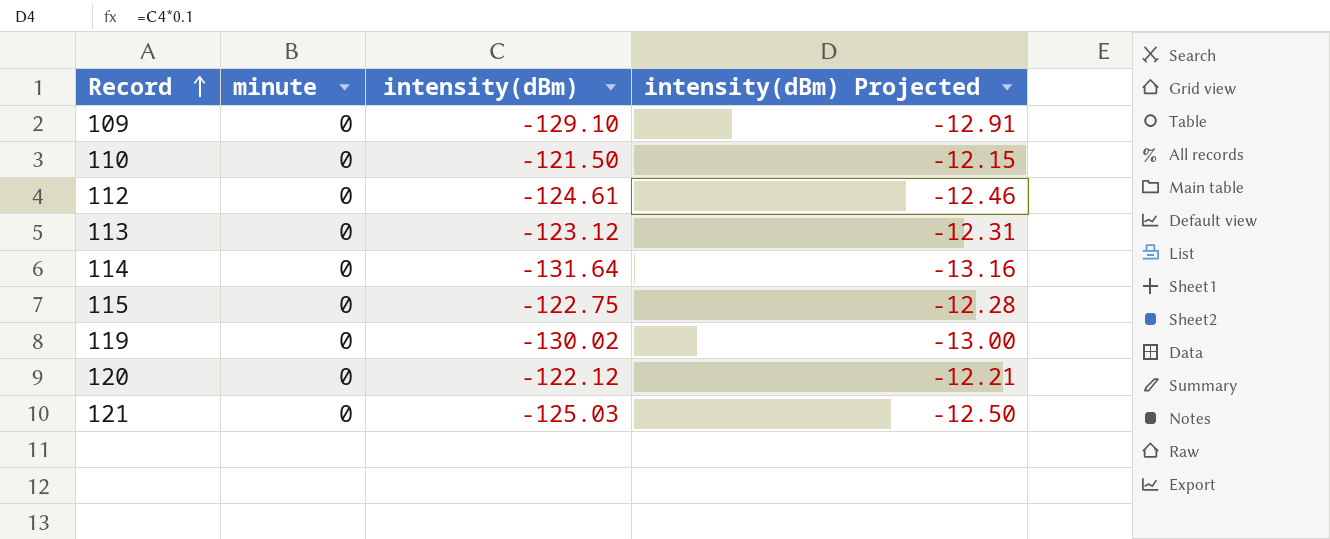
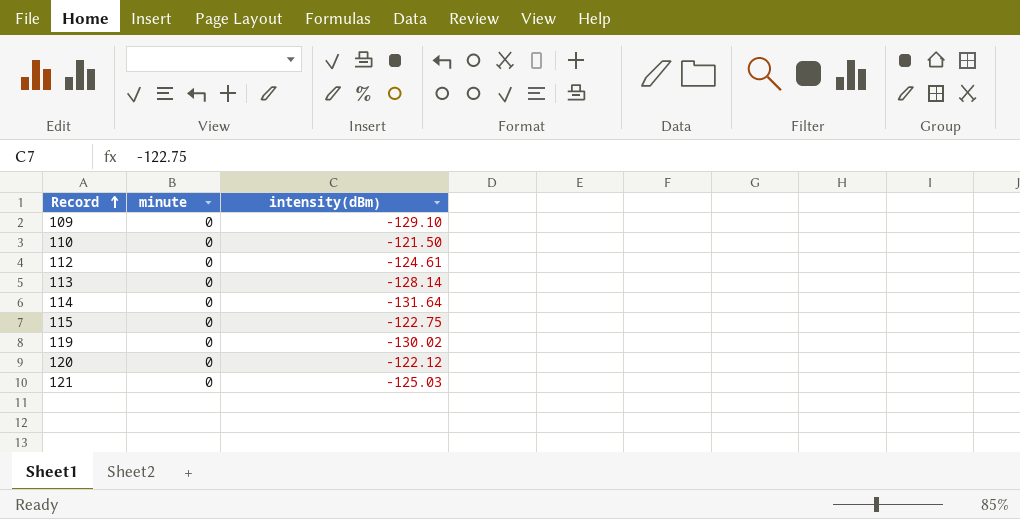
column intensity(dBm) Projected | formula: [intensity(dBm)] * 0.1 -> none
113 | intensity(dBm): -123.12 -> -128.14

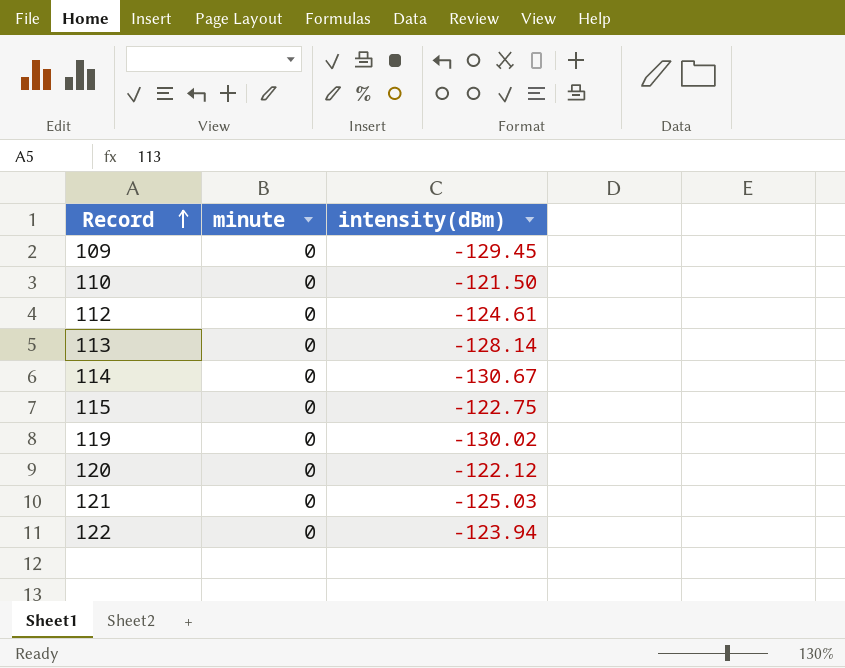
109 | intensity(dBm): -129.10 -> -129.45
114 | intensity(dBm): -131.64 -> -130.67
row 122: none -> 0 | -123.94

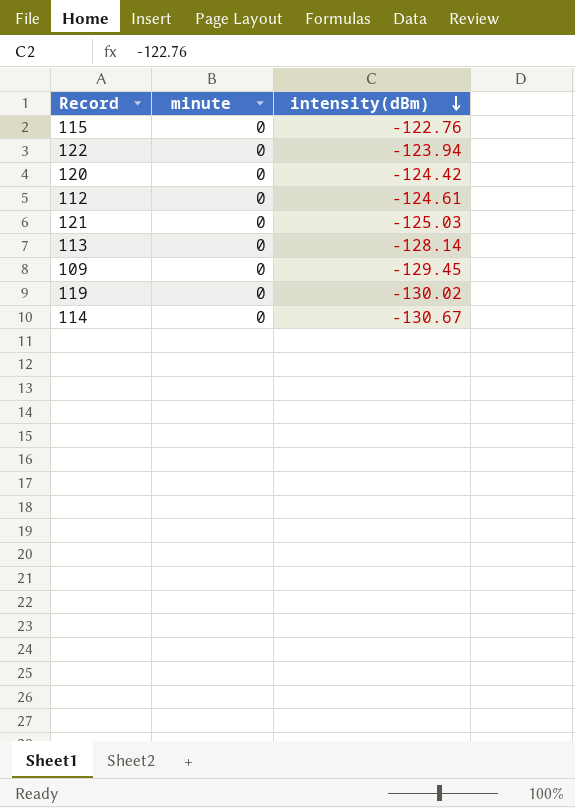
row order: Record ascending -> intensity(dBm) descending
row 110: 0 | -121.50 -> none
115 | intensity(dBm): -122.75 -> -122.76
120 | intensity(dBm): -122.12 -> -124.42

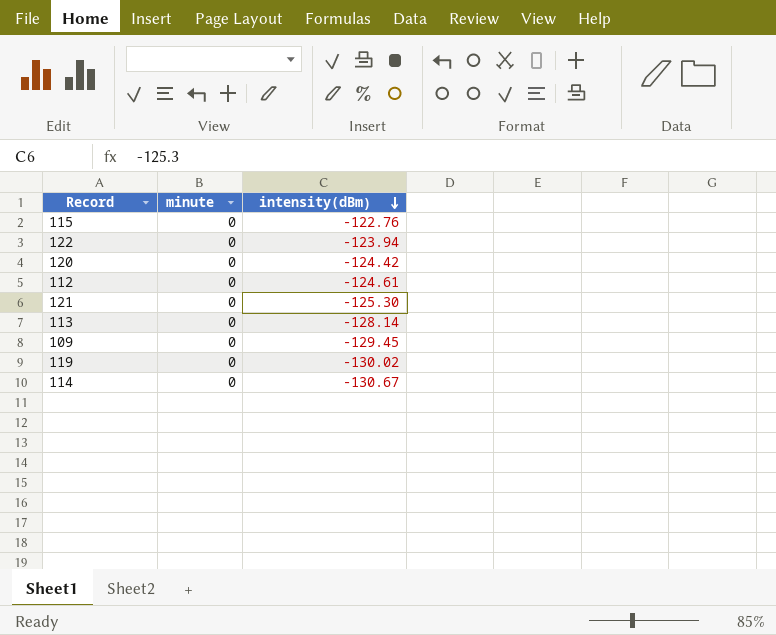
121 | intensity(dBm): -125.03 -> -125.30

